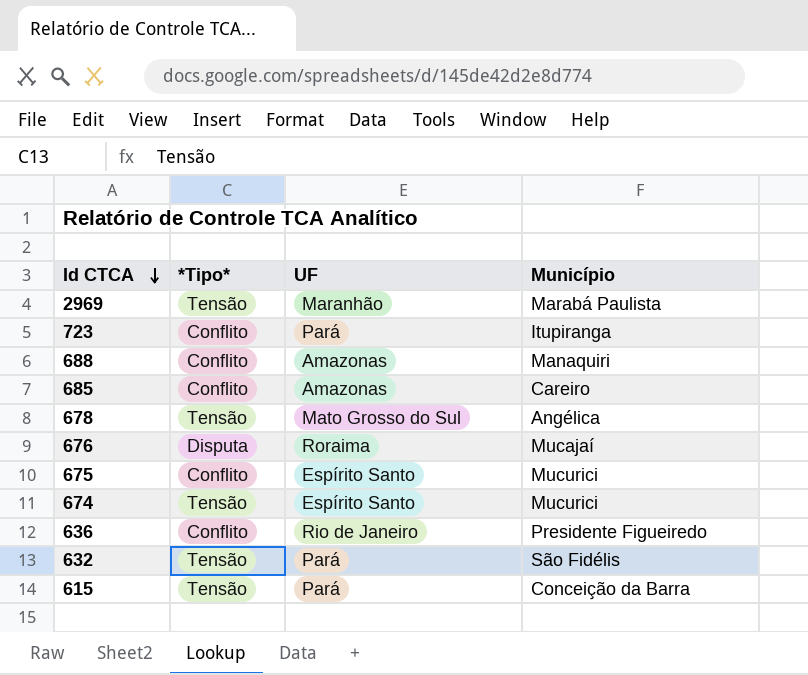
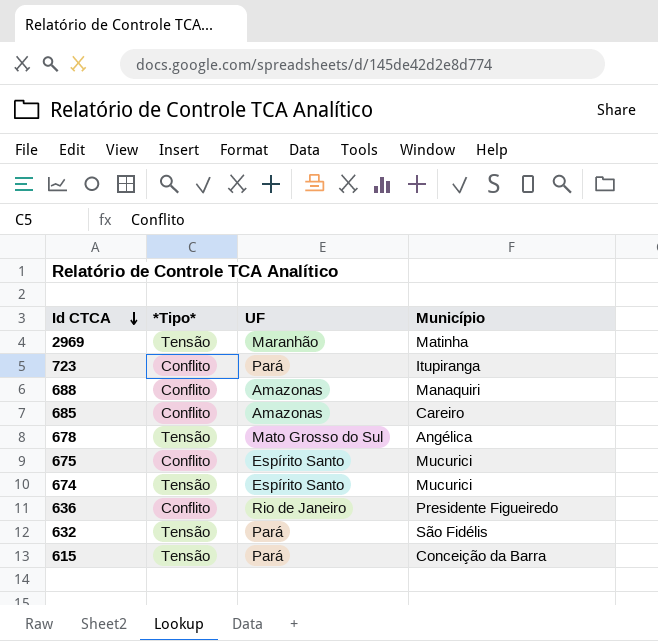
row 676: Disputa | Roraima | Mucajaí -> none
2969 | Município: Marabá Paulista -> Matinha

